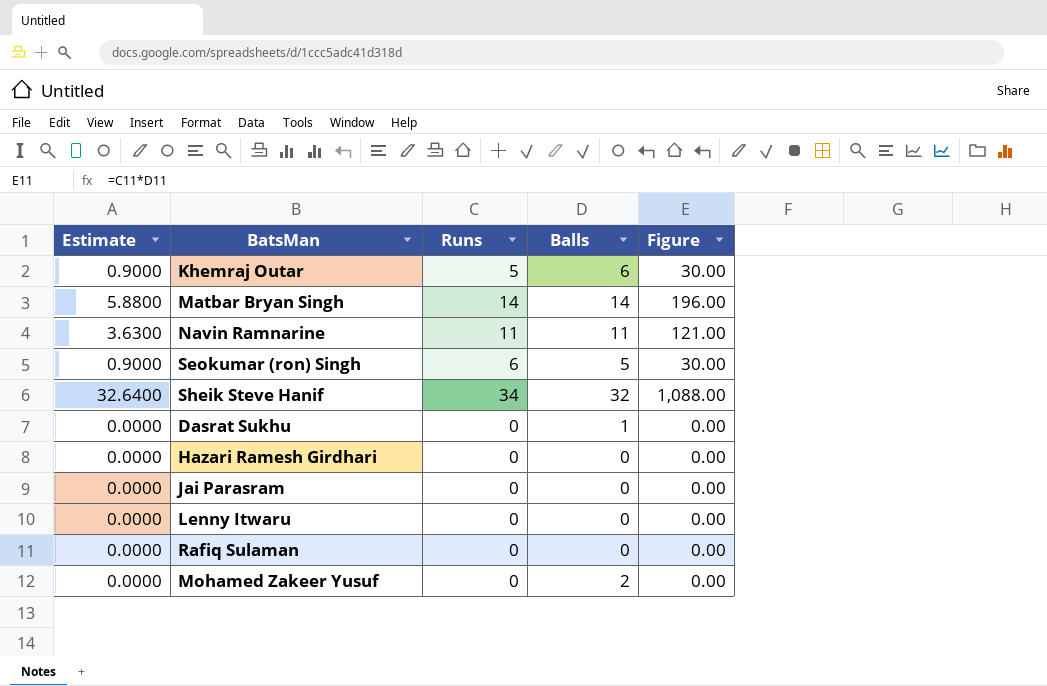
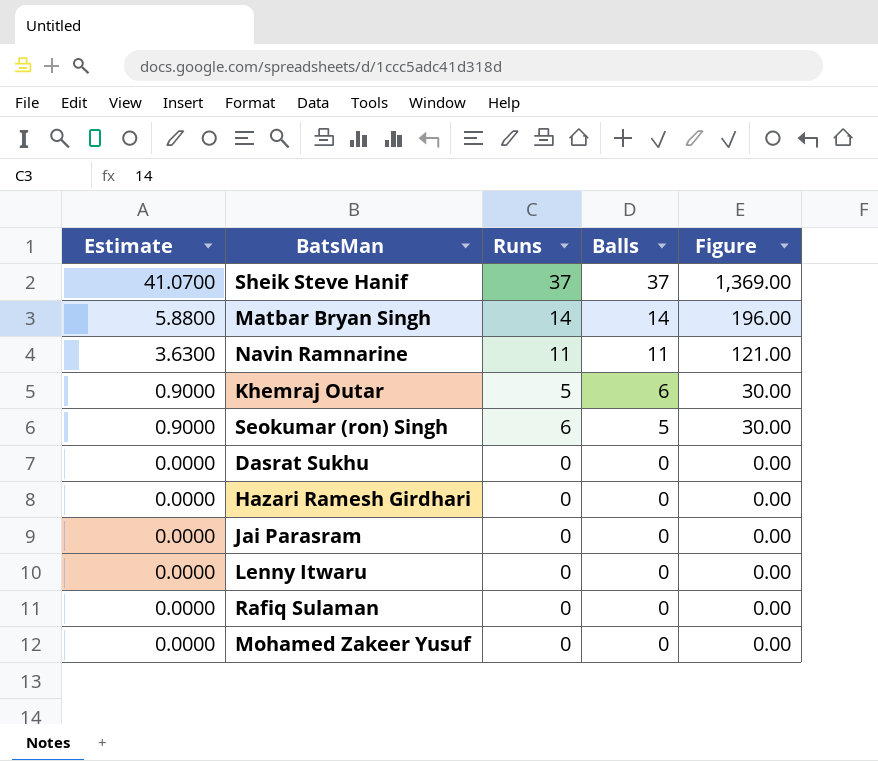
row order: none -> Estimate descending
Sheik Steve Hanif | Estimate: 32.6400 -> 41.0700
Sheik Steve Hanif | Runs: 34 -> 37
Sheik Steve Hanif | Balls: 32 -> 37
Sheik Steve Hanif | Figure: 1,088.00 -> 1,369.00
Dasrat Sukhu | Balls: 1 -> 0
Mohamed Zakeer Yusuf | Balls: 2 -> 0

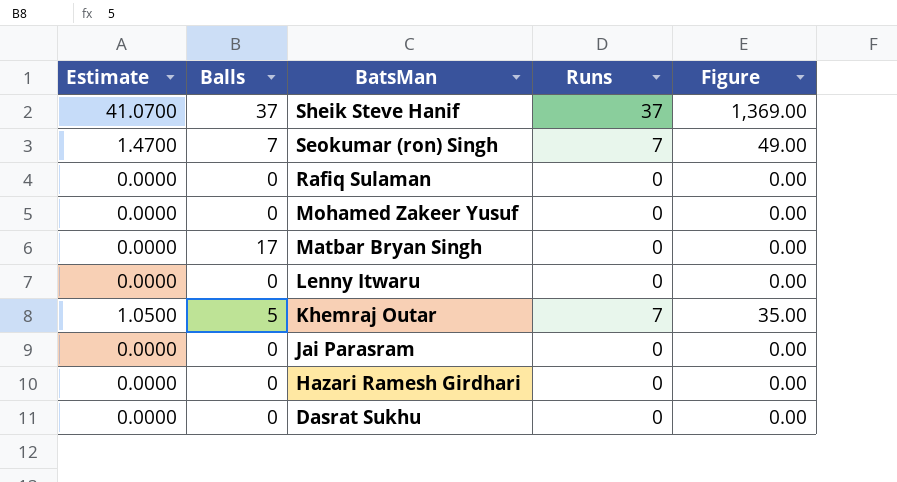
row order: Estimate descending -> BatsMan descending
column Balls | position: 4 -> 2
row Navin Ramnarine: 3.6300 | 11 | 11 | 121.00 -> none
Seokumar (ron) Singh | Estimate: 0.9000 -> 1.4700
Seokumar (ron) Singh | Balls: 5 -> 7
Seokumar (ron) Singh | Runs: 6 -> 7
Seokumar (ron) Singh | Figure: 30.00 -> 49.00
Matbar Bryan Singh | Estimate: 5.8800 -> 0.0000
Matbar Bryan Singh | Balls: 14 -> 17
Matbar Bryan Singh | Runs: 14 -> 0
Matbar Bryan Singh | Figure: 196.00 -> 0.00
Khemraj Outar | Estimate: 0.9000 -> 1.0500
Khemraj Outar | Balls: 6 -> 5
Khemraj Outar | Runs: 5 -> 7
Khemraj Outar | Figure: 30.00 -> 35.00

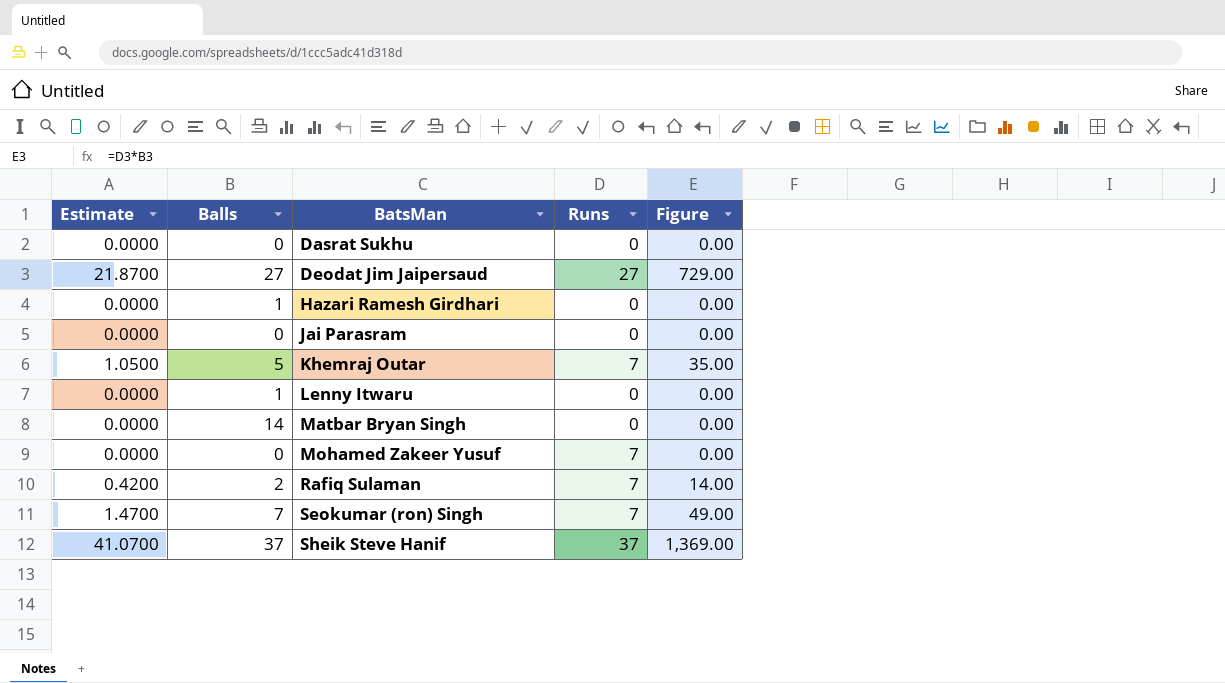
row order: BatsMan descending -> BatsMan ascending
row Deodat Jim Jaipersaud: none -> 21.8700 | 27 | 27 | 729.00
Hazari Ramesh Girdhari | Balls: 0 -> 1
Lenny Itwaru | Balls: 0 -> 1
Matbar Bryan Singh | Balls: 17 -> 14
Mohamed Zakeer Yusuf | Runs: 0 -> 7
Rafiq Sulaman | Estimate: 0.0000 -> 0.4200
Rafiq Sulaman | Balls: 0 -> 2
Rafiq Sulaman | Runs: 0 -> 7
Rafiq Sulaman | Figure: 0.00 -> 14.00

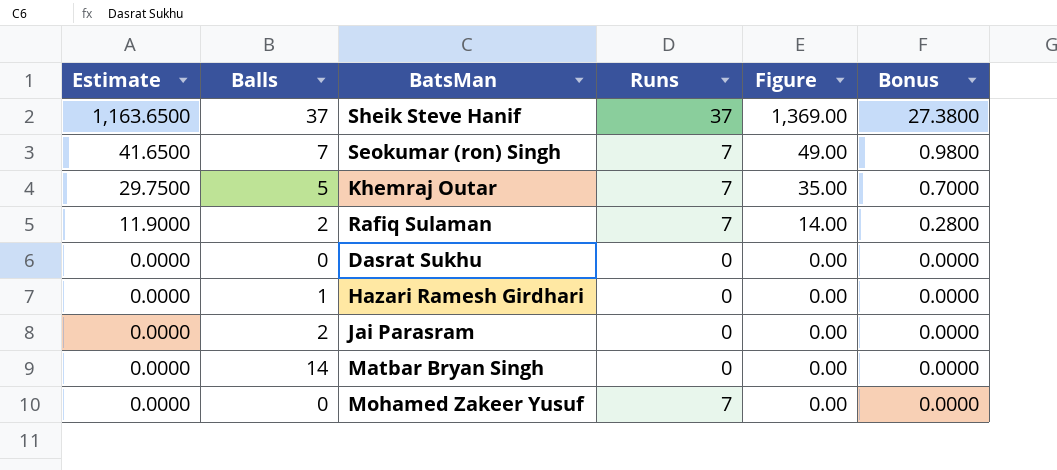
row order: BatsMan ascending -> Estimate descending
column Estimate | formula: [Figure] * 0.03 -> [Figure] * 0.85
column Bonus | formula: none -> [Figure] * 0.02
row Deodat Jim Jaipersaud: 21.8700 | 27 | 27 | 729.00 -> none
row Lenny Itwaru: 0.0000 | 1 | 0 | 0.00 -> none
Jai Parasram | Balls: 0 -> 2

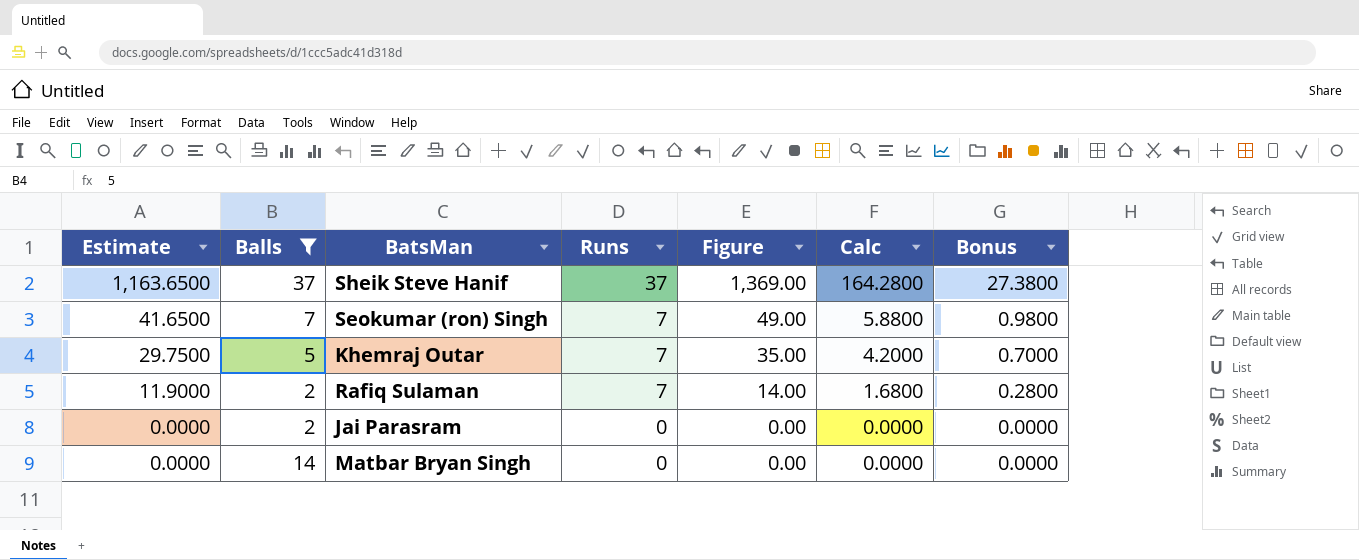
filter: none -> Balls >= 2
column Calc | formula: none -> [Figure] * 0.12

